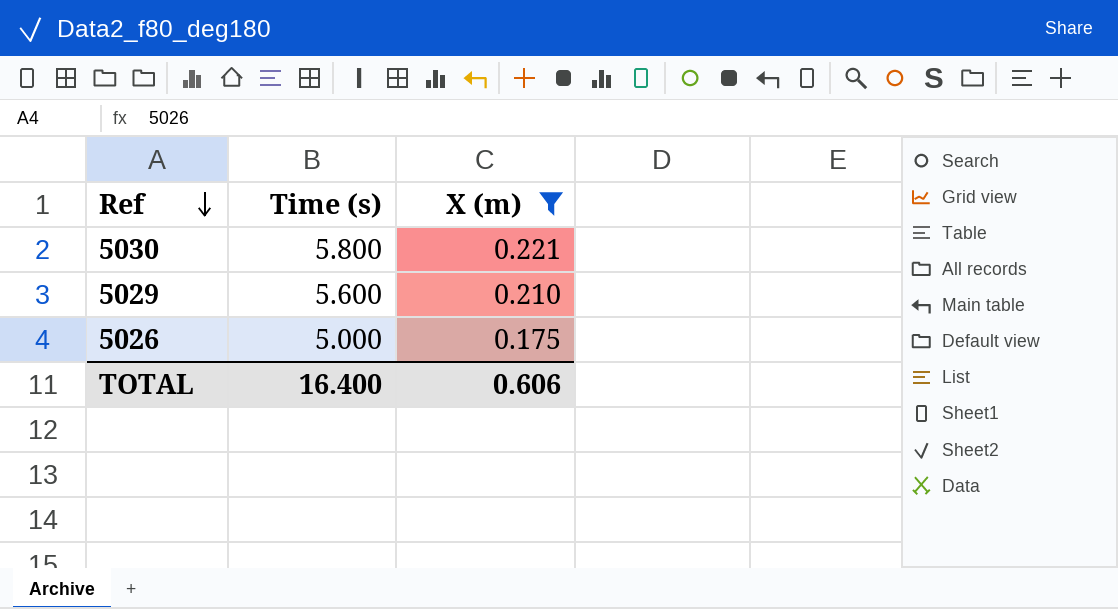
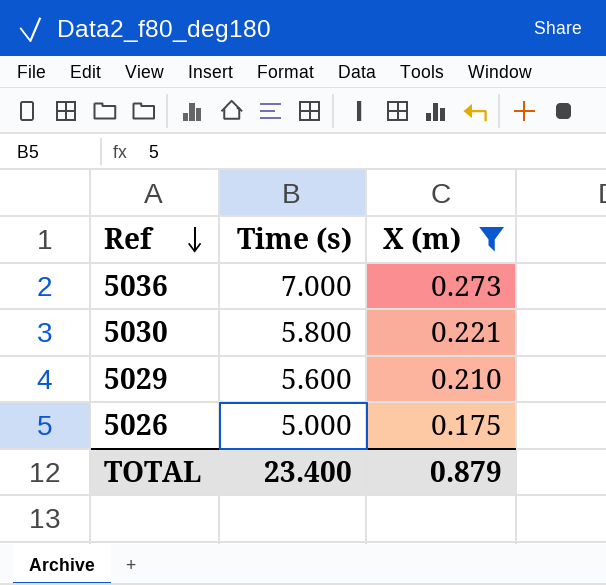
row 5036: none -> 7.000 | 0.273
TOTAL | Time (s): 16.400 -> 23.400
TOTAL | X (m): 0.606 -> 0.879

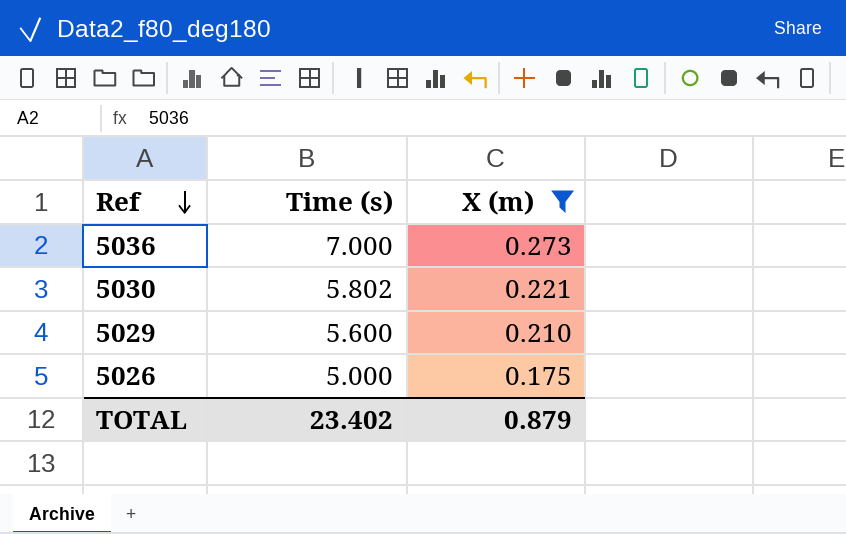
5030 | Time (s): 5.800 -> 5.802
TOTAL | Time (s): 23.400 -> 23.402

